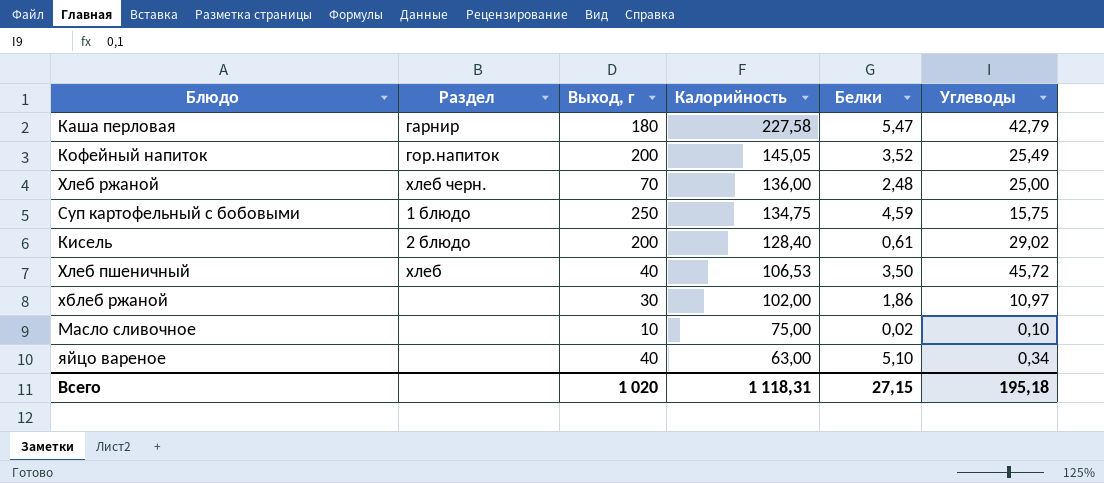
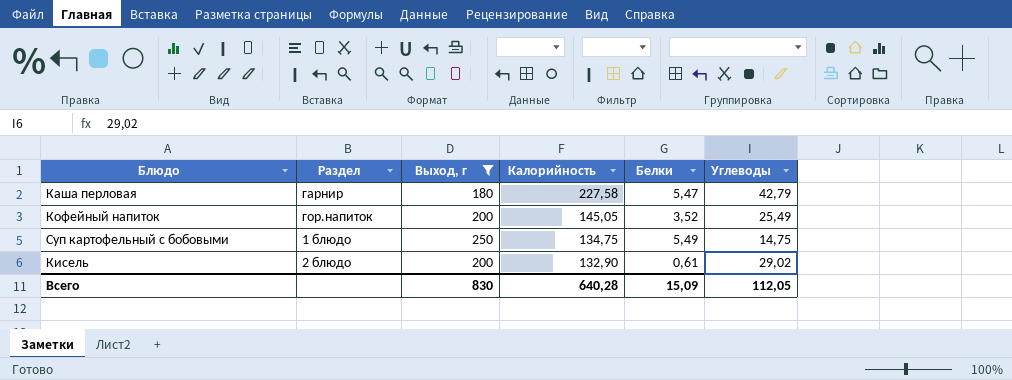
filter: none -> Выход, г >= 180
Суп картофельный с бобовыми | Белки: 4,59 -> 5,49
Суп картофельный с бобовыми | Углеводы: 15,75 -> 14,75
Кисель | Калорийность: 128,40 -> 132,90
Всего | Выход, г: 1 020 -> 830
Всего | Калорийность: 1 118,31 -> 640,28
Всего | Белки: 27,15 -> 15,09
Всего | Углеводы: 195,18 -> 112,05

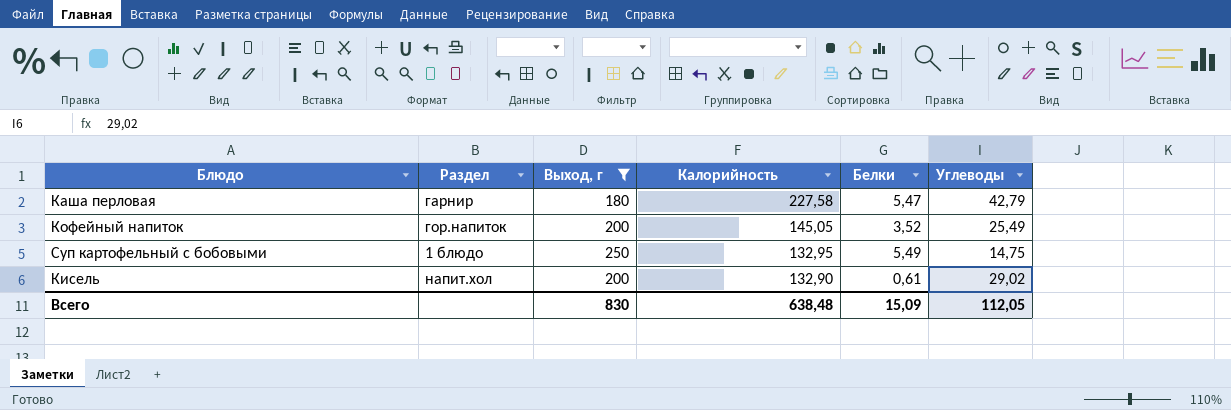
Суп картофельный с бобовыми | Калорийность: 134,75 -> 132,95
Кисель | Раздел: 2 блюдо -> напит.хол
Всего | Калорийность: 640,28 -> 638,48

